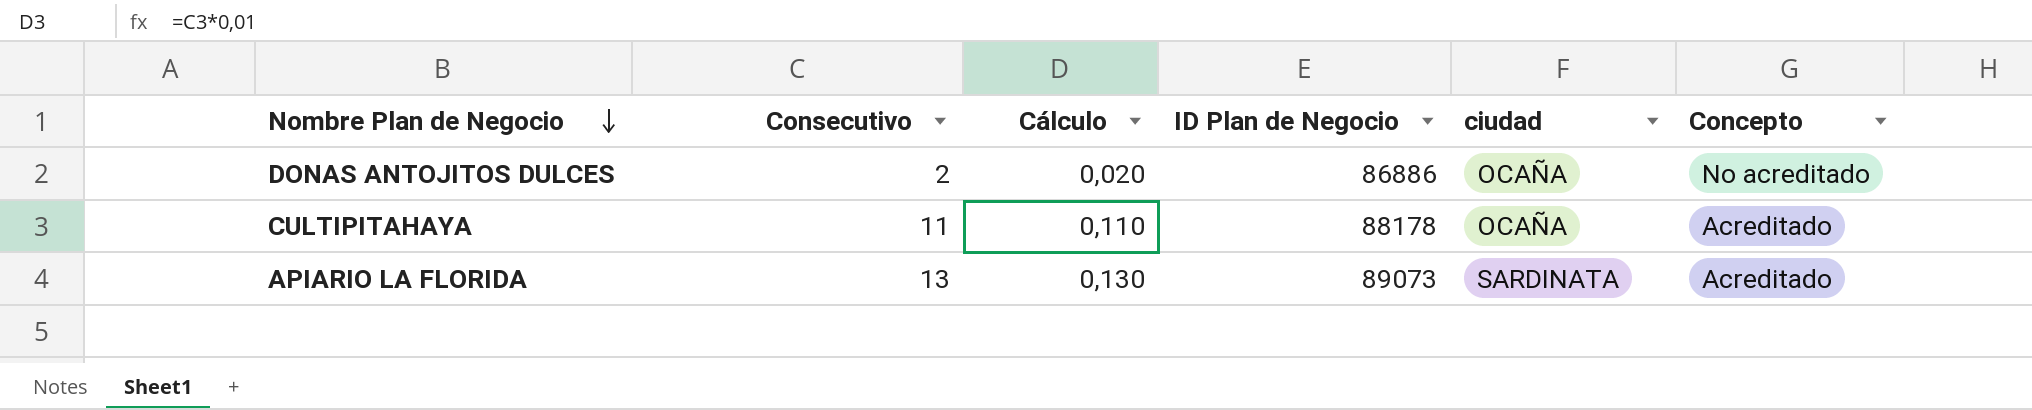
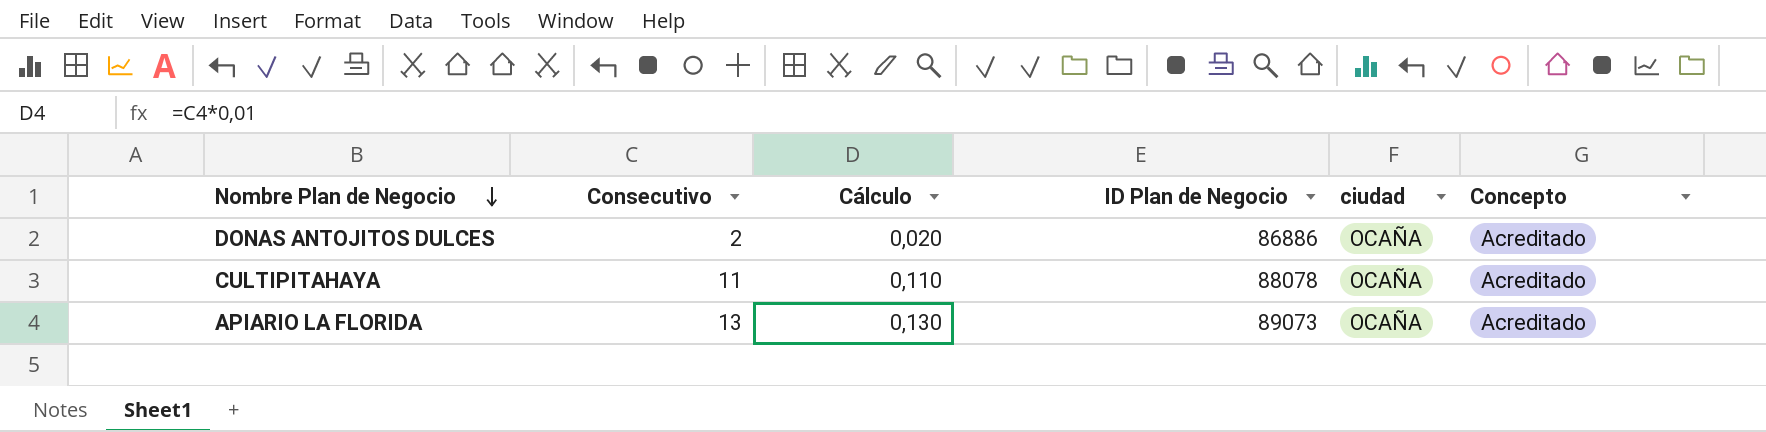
DONAS ANTOJITOS DULCES | Concepto: No acreditado -> Acreditado
CULTIPITAHAYA | ID Plan de Negocio: 88178 -> 88078
APIARIO LA FLORIDA | ciudad: SARDINATA -> OCAÑA

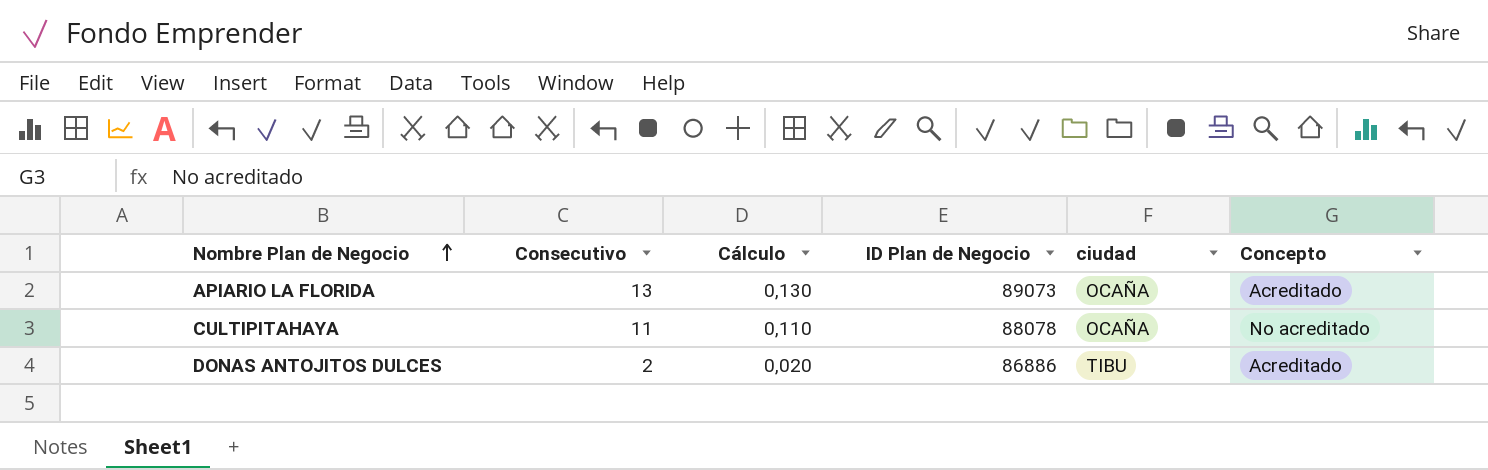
row order: Nombre Plan de Negocio descending -> Nombre Plan de Negocio ascending
CULTIPITAHAYA | Concepto: Acreditado -> No acreditado
DONAS ANTOJITOS DULCES | ciudad: OCAÑA -> TIBU

